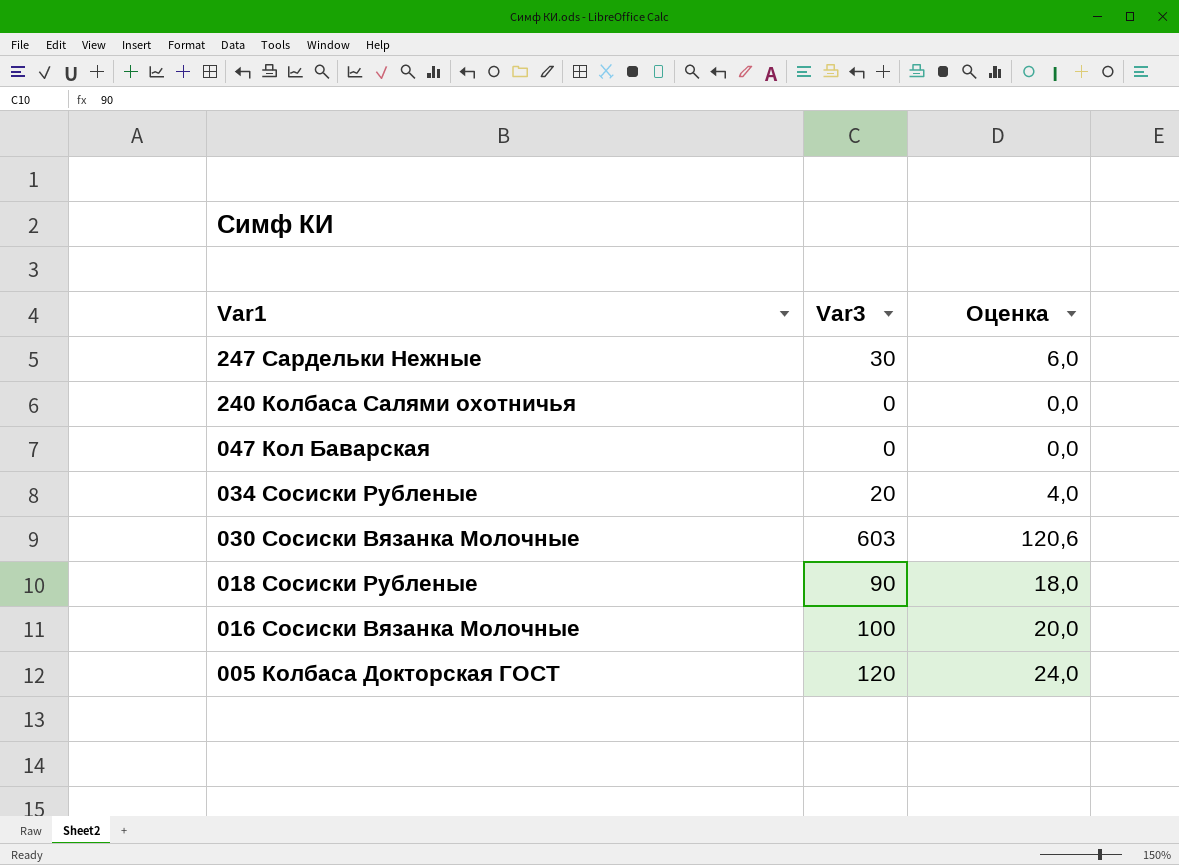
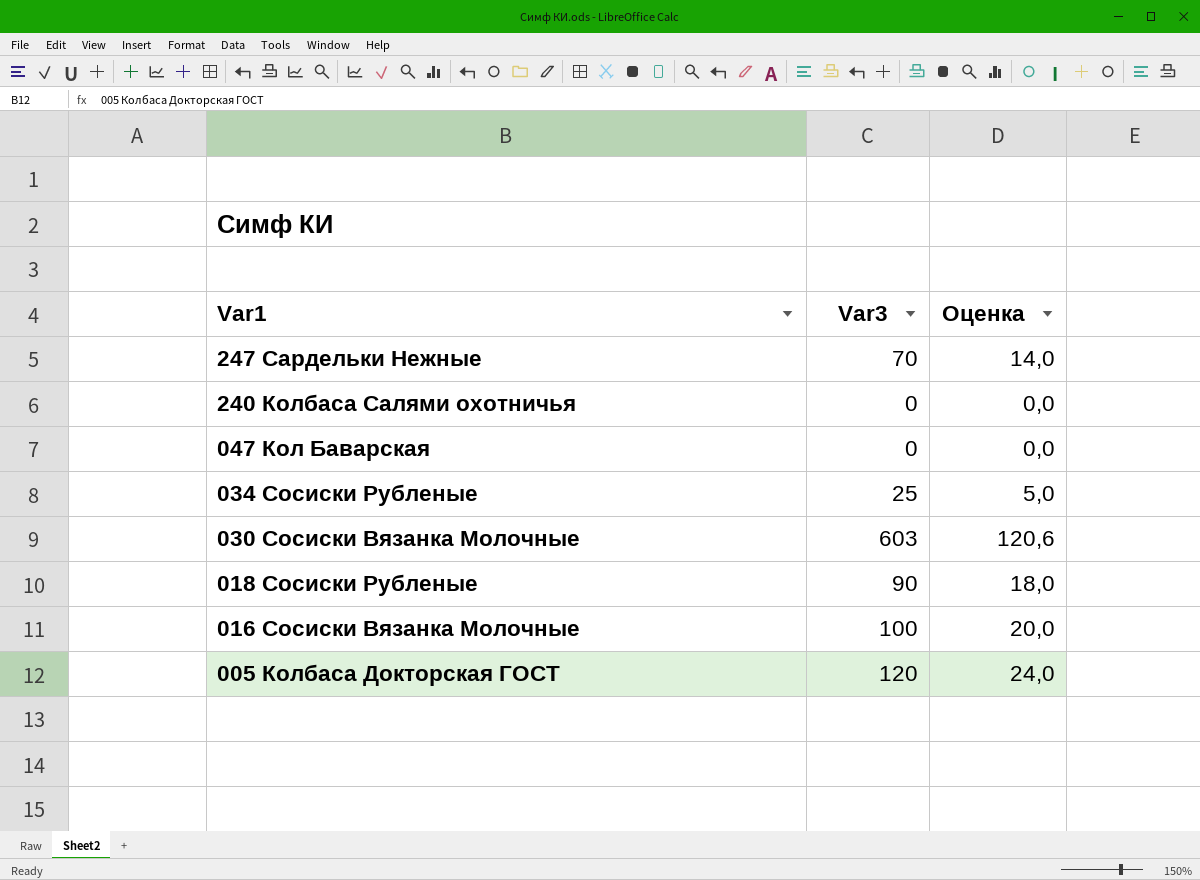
247 Сардельки Нежные | Var3: 30 -> 70
247 Сардельки Нежные | Оценка: 6,0 -> 14,0
034 Сосиски Рубленые | Var3: 20 -> 25
034 Сосиски Рубленые | Оценка: 4,0 -> 5,0

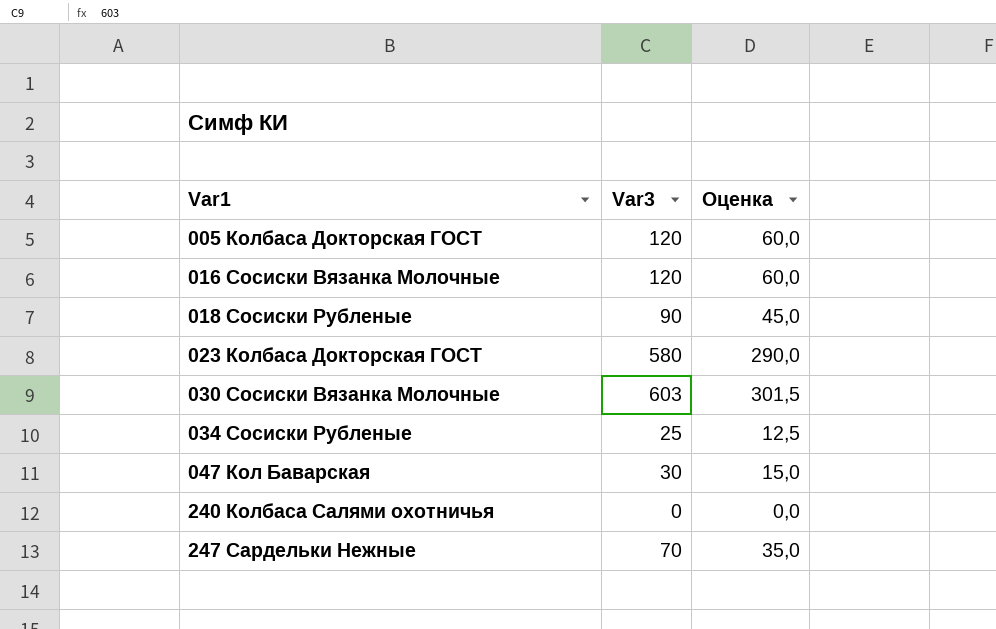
row order: Var1 descending -> Var1 ascending
column Оценка | formula: [Var3] * 0,2 -> [Var3] * 0,5
016 Сосиски Вязанка Молочные | Var3: 100 -> 120
row 023 Колбаса Докторская ГОСТ: none -> 580 | 290,0
047 Кол Баварская | Var3: 0 -> 30

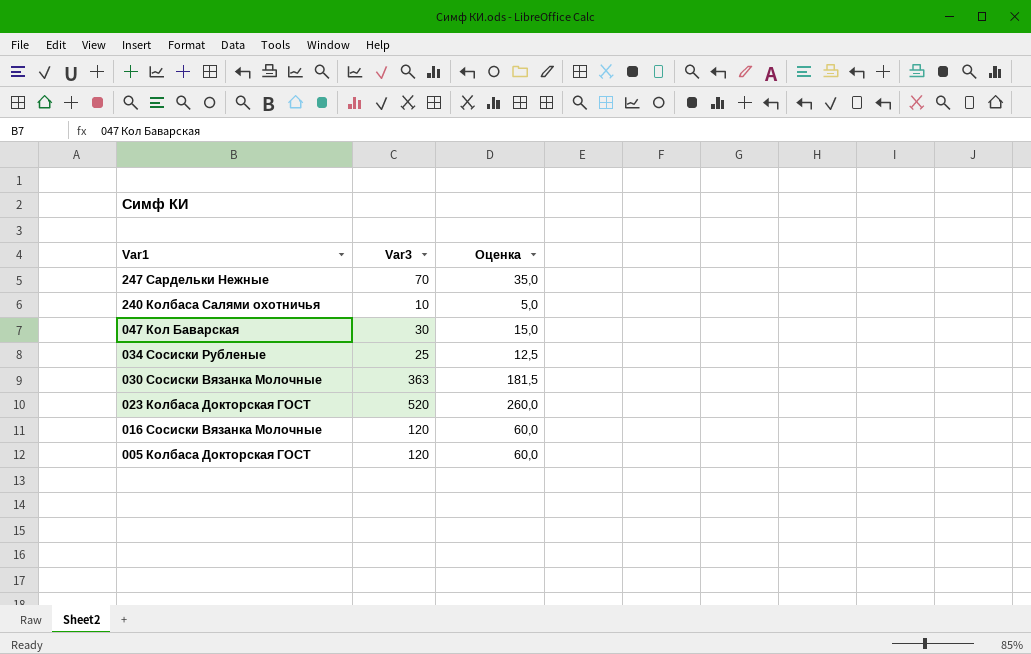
row order: Var1 ascending -> Var1 descending
row 018 Сосиски Рубленые: 90 | 45,0 -> none
240 Колбаса Салями охотничья | Var3: 0 -> 10
240 Колбаса Салями охотничья | Оценка: 0,0 -> 5,0
030 Сосиски Вязанка Молочные | Var3: 603 -> 363
030 Сосиски Вязанка Молочные | Оценка: 301,5 -> 181,5
023 Колбаса Докторская ГОСТ | Var3: 580 -> 520
023 Колбаса Докторская ГОСТ | Оценка: 290,0 -> 260,0

